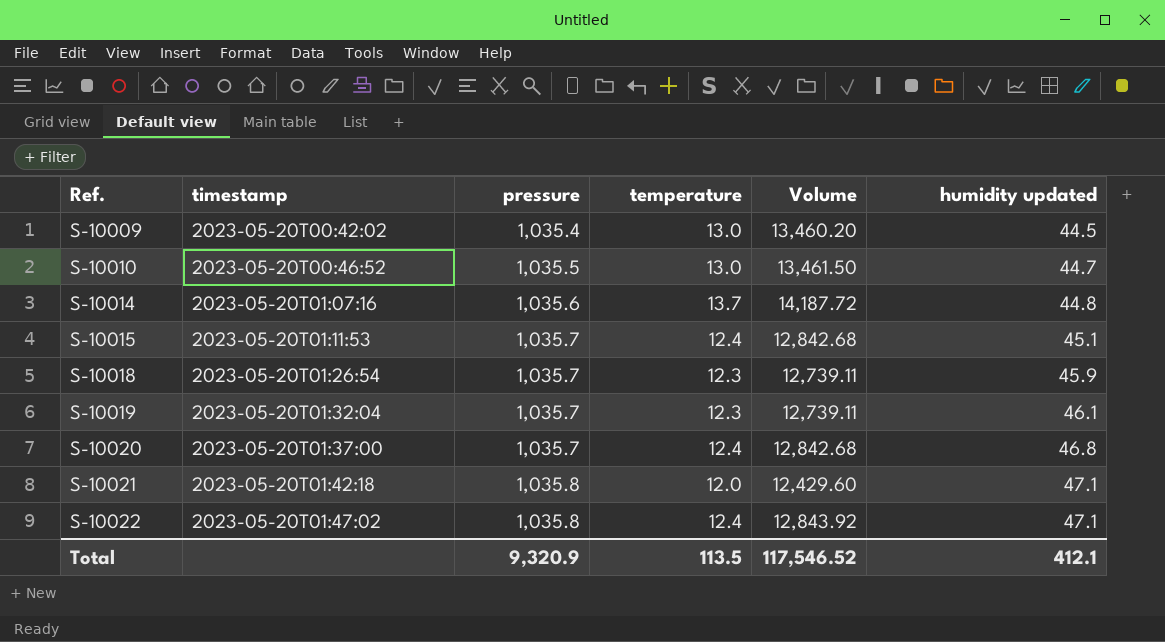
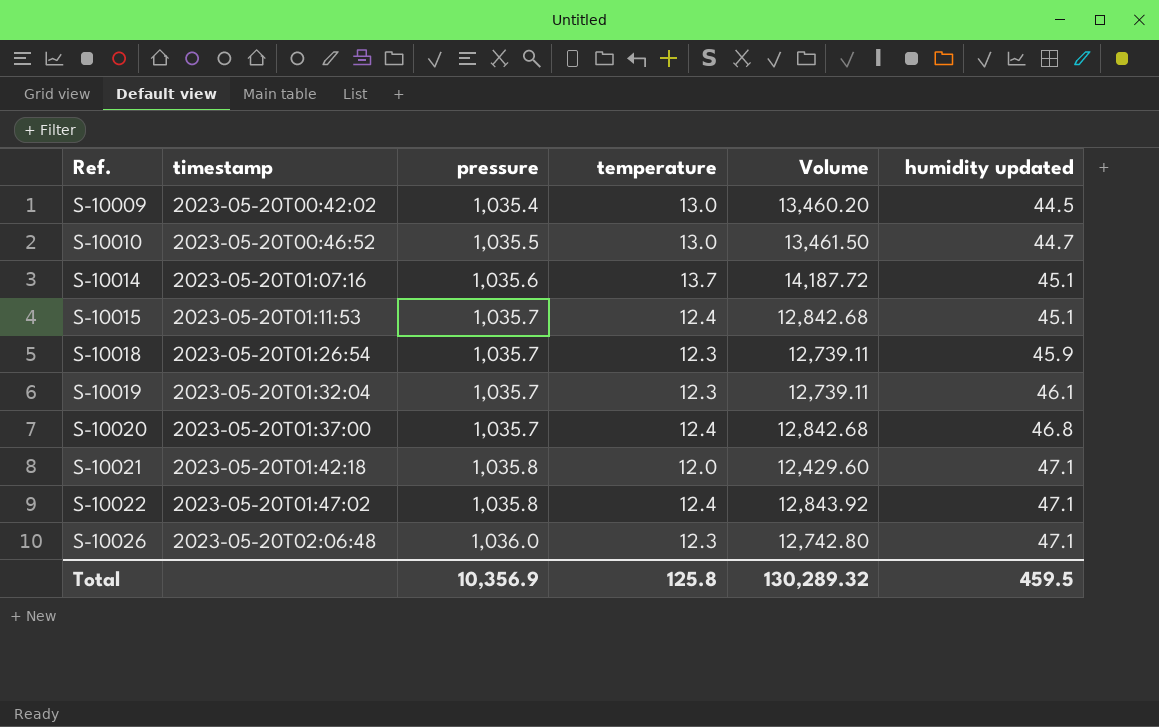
S-10014 | humidity updated: 44.8 -> 45.1
row S-10026: none -> 2023-05-20T02:06:48 | 1,036.0 | 12.3 | 12,742.80 | 47.1
Total | pressure: 9,320.9 -> 10,356.9
Total | temperature: 113.5 -> 125.8
Total | Volume: 117,546.52 -> 130,289.32
Total | humidity updated: 412.1 -> 459.5

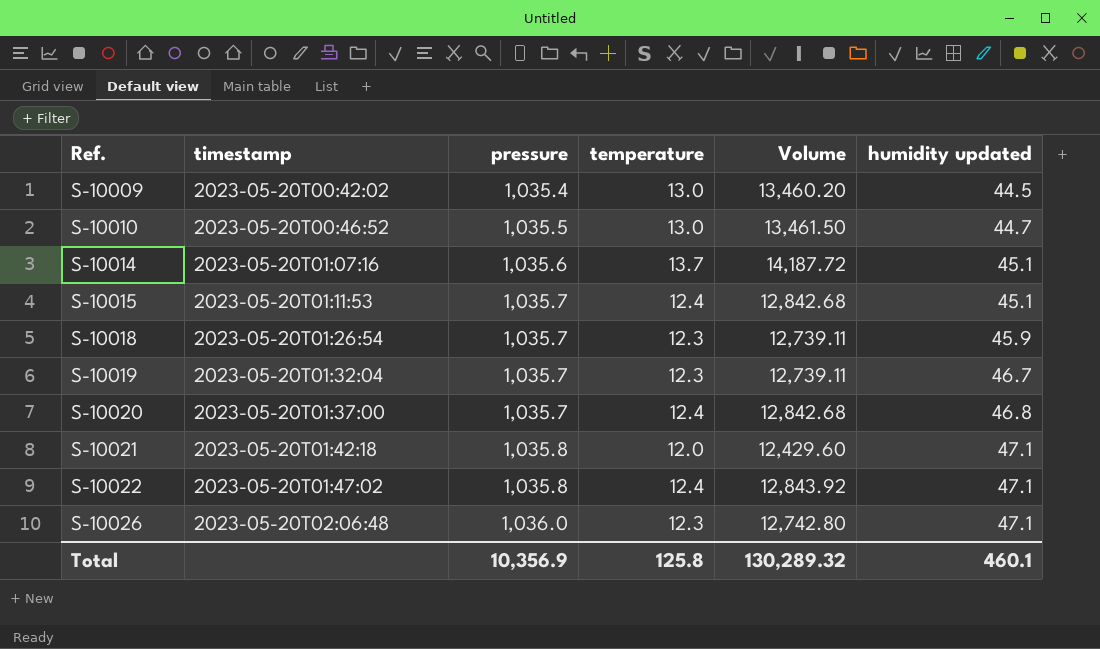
S-10019 | humidity updated: 46.1 -> 46.7
Total | humidity updated: 459.5 -> 460.1

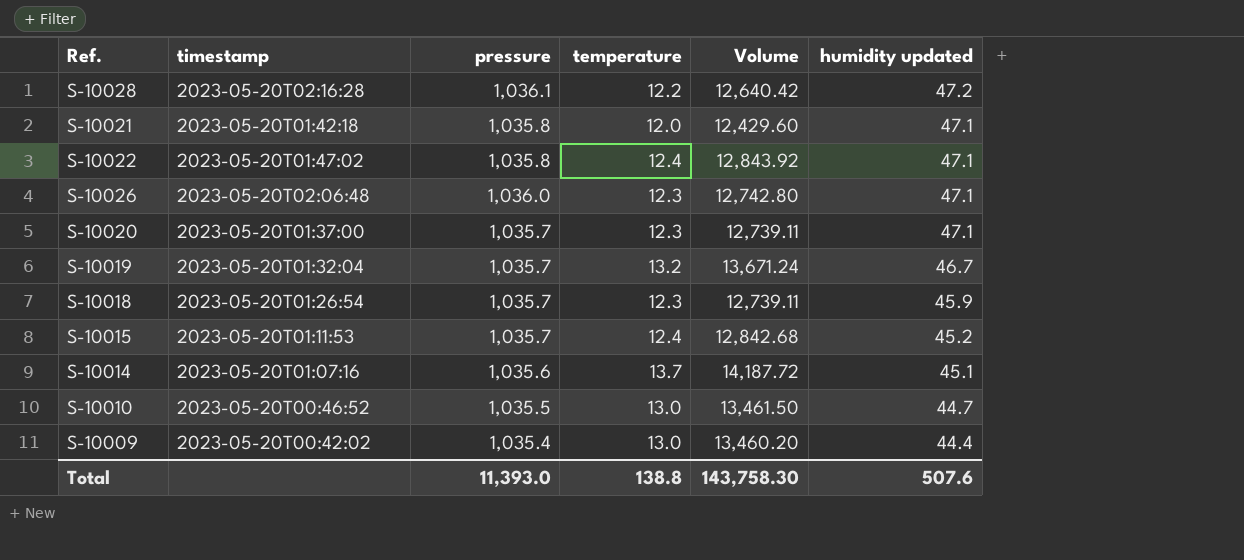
row order: Ref. ascending -> humidity updated descending
row S-10028: none -> 2023-05-20T02:16:28 | 1,036.1 | 12.2 | 12,640.42 | 47.2
S-10020 | temperature: 12.4 -> 12.3
S-10020 | Volume: 12,842.68 -> 12,739.11
S-10020 | humidity updated: 46.8 -> 47.1
S-10019 | temperature: 12.3 -> 13.2
S-10019 | Volume: 12,739.11 -> 13,671.24
S-10015 | humidity updated: 45.1 -> 45.2
S-10009 | humidity updated: 44.5 -> 44.4
Total | pressure: 10,356.9 -> 11,393.0
Total | temperature: 125.8 -> 138.8
Total | Volume: 130,289.32 -> 143,758.30
Total | humidity updated: 460.1 -> 507.6

